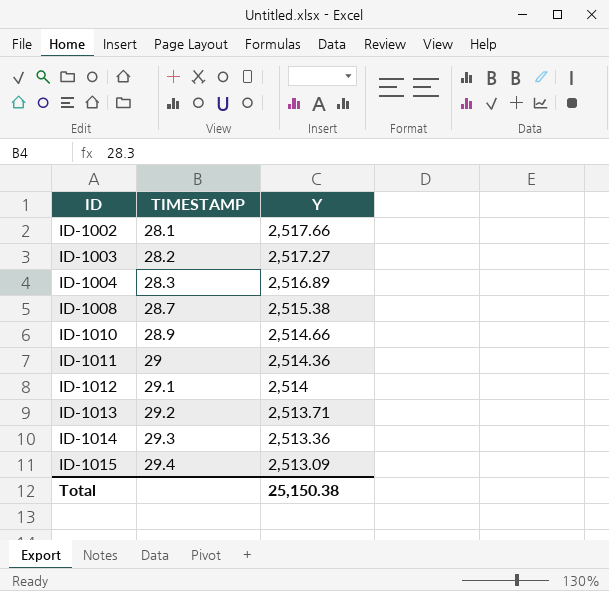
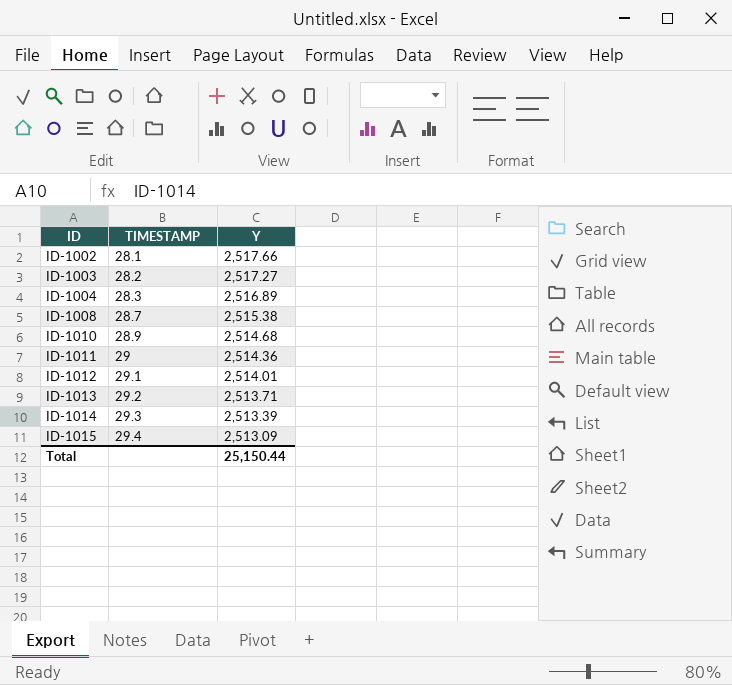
ID-1010 | Y: 2,514.66 -> 2,514.68
ID-1012 | Y: 2,514 -> 2,514.01
ID-1014 | Y: 2,513.36 -> 2,513.39
Total | Y: 25,150.38 -> 25,150.44

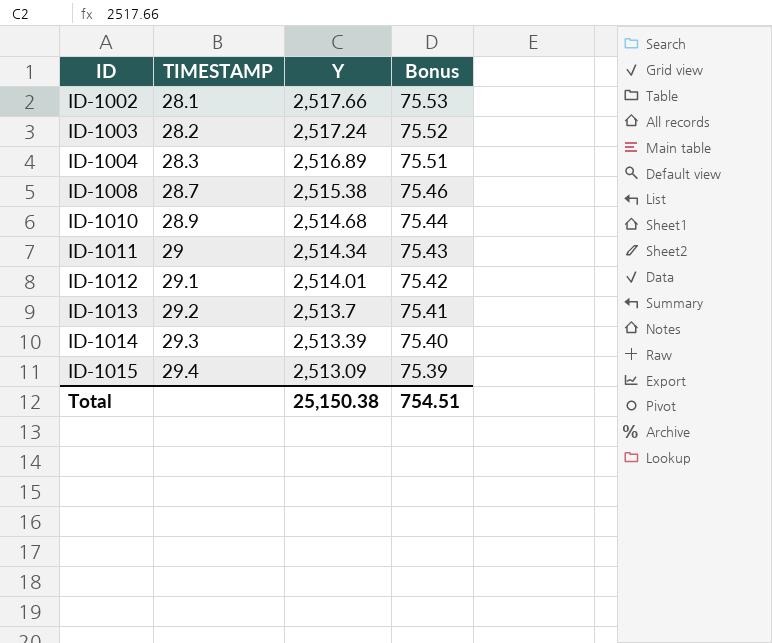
column Bonus | formula: none -> [Y] * 0.03
ID-1003 | Y: 2,517.27 -> 2,517.24
ID-1011 | Y: 2,514.36 -> 2,514.34
ID-1013 | Y: 2,513.71 -> 2,513.7
Total | Y: 25,150.44 -> 25,150.38

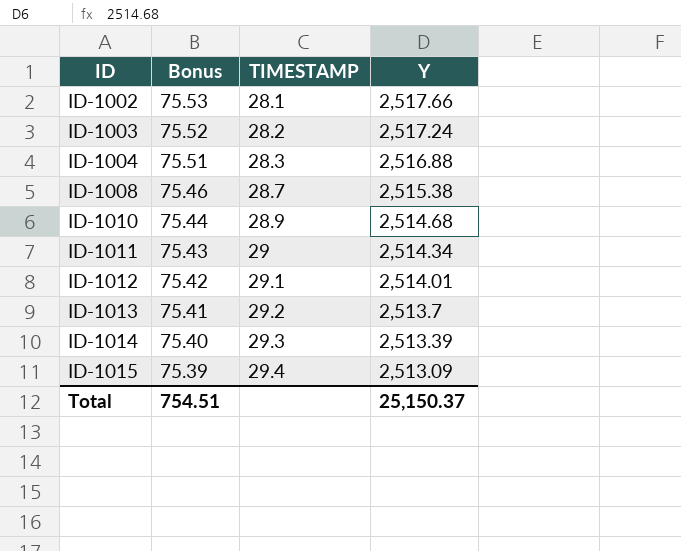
column Bonus | position: 4 -> 2
ID-1004 | Y: 2,516.89 -> 2,516.88
Total | Y: 25,150.38 -> 25,150.37

